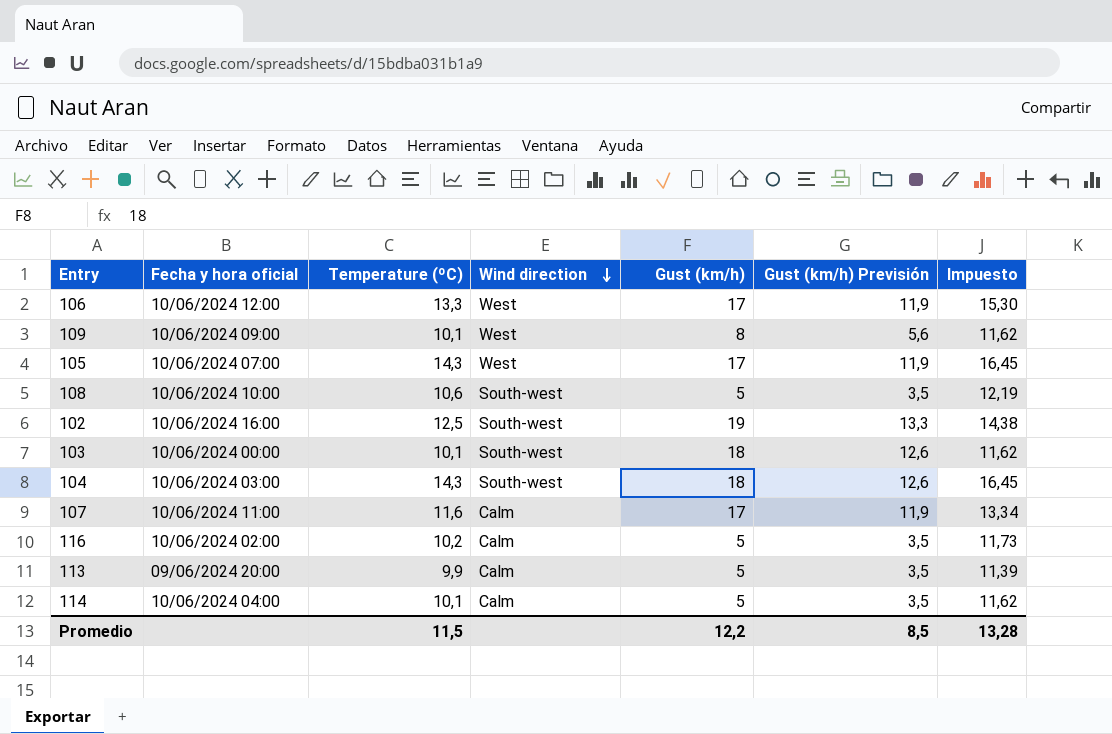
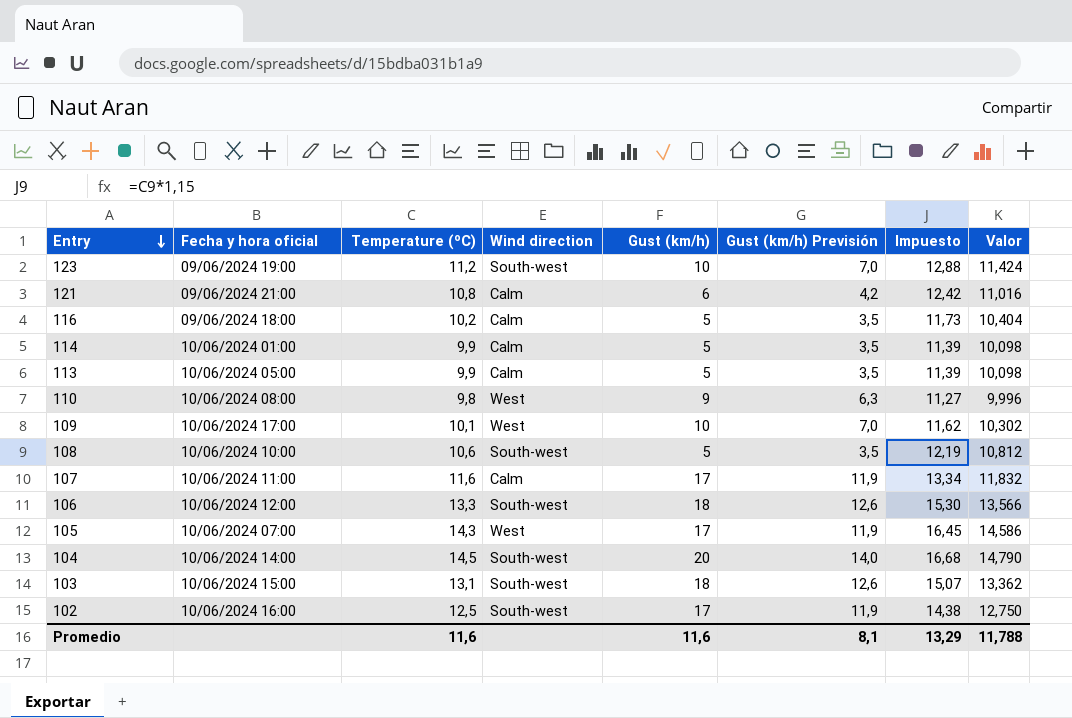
row order: Wind direction descending -> Entry descending
column Valor | formula: none -> [Temperature (ºC)] * 1,02
row 123: none -> 09/06/2024 19:00 | 11,2 | South-west | 10 | 7,0 | 12,88 | 11,424
row 121: none -> 09/06/2024 21:00 | 10,8 | Calm | 6 | 4,2 | 12,42 | 11,016
116 | Fecha y hora oficial: 10/06/2024 02:00 -> 09/06/2024 18:00
114 | Fecha y hora oficial: 10/06/2024 04:00 -> 10/06/2024 01:00
114 | Temperature (ºC): 10,1 -> 9,9
114 | Impuesto: 11,62 -> 11,39
113 | Fecha y hora oficial: 09/06/2024 20:00 -> 10/06/2024 05:00
row 110: none -> 10/06/2024 08:00 | 9,8 | West | 9 | 6,3 | 11,27 | 9,996
109 | Fecha y hora oficial: 10/06/2024 09:00 -> 10/06/2024 17:00
109 | Gust (km/h): 8 -> 10
109 | Gust (km/h) Previsión: 5,6 -> 7,0
106 | Wind direction: West -> South-west
106 | Gust (km/h): 17 -> 18
106 | Gust (km/h) Previsión: 11,9 -> 12,6
104 | Fecha y hora oficial: 10/06/2024 03:00 -> 10/06/2024 14:00
104 | Temperature (ºC): 14,3 -> 14,5
104 | Gust (km/h): 18 -> 20
104 | Gust (km/h) Previsión: 12,6 -> 14,0
104 | Impuesto: 16,45 -> 16,68
103 | Fecha y hora oficial: 10/06/2024 00:00 -> 10/06/2024 15:00
103 | Temperature (ºC): 10,1 -> 13,1
103 | Impuesto: 11,62 -> 15,07
102 | Gust (km/h): 19 -> 17
102 | Gust (km/h) Previsión: 13,3 -> 11,9
Promedio | Temperature (ºC): 11,5 -> 11,6
Promedio | Gust (km/h): 12,2 -> 11,6
Promedio | Gust (km/h) Previsión: 8,5 -> 8,1
Promedio | Impuesto: 13,28 -> 13,29

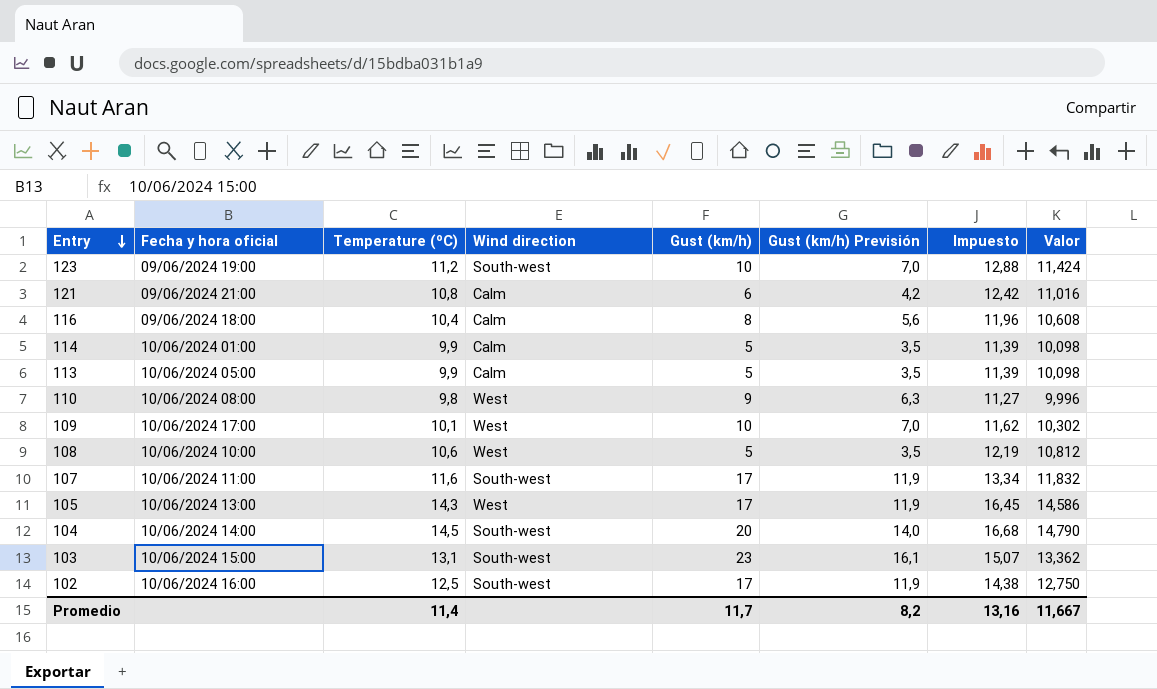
row 106: 10/06/2024 12:00 | 13,3 | South-west | 18 | 12,6 | 15,30 | 13,566 -> none
116 | Temperature (ºC): 10,2 -> 10,4
116 | Gust (km/h): 5 -> 8
116 | Gust (km/h) Previsión: 3,5 -> 5,6
116 | Impuesto: 11,73 -> 11,96
116 | Valor: 10,404 -> 10,608
108 | Wind direction: South-west -> West
107 | Wind direction: Calm -> South-west
105 | Fecha y hora oficial: 10/06/2024 07:00 -> 10/06/2024 13:00
103 | Gust (km/h): 18 -> 23
103 | Gust (km/h) Previsión: 12,6 -> 16,1
Promedio | Temperature (ºC): 11,6 -> 11,4
Promedio | Gust (km/h): 11,6 -> 11,7
Promedio | Gust (km/h) Previsión: 8,1 -> 8,2
Promedio | Impuesto: 13,29 -> 13,16
Promedio | Valor: 11,788 -> 11,667

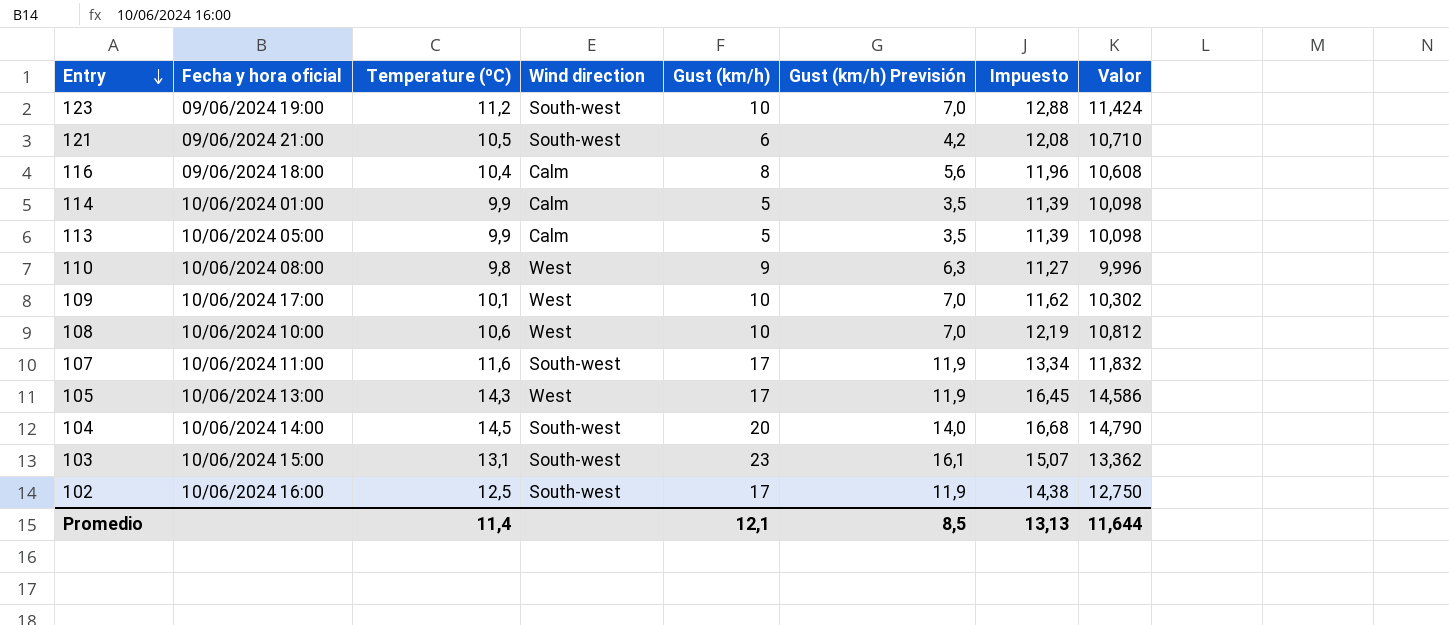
121 | Temperature (ºC): 10,8 -> 10,5
121 | Wind direction: Calm -> South-west
121 | Impuesto: 12,42 -> 12,08
121 | Valor: 11,016 -> 10,710
108 | Gust (km/h): 5 -> 10
108 | Gust (km/h) Previsión: 3,5 -> 7,0
Promedio | Gust (km/h): 11,7 -> 12,1
Promedio | Gust (km/h) Previsión: 8,2 -> 8,5
Promedio | Impuesto: 13,16 -> 13,13
Promedio | Valor: 11,667 -> 11,644

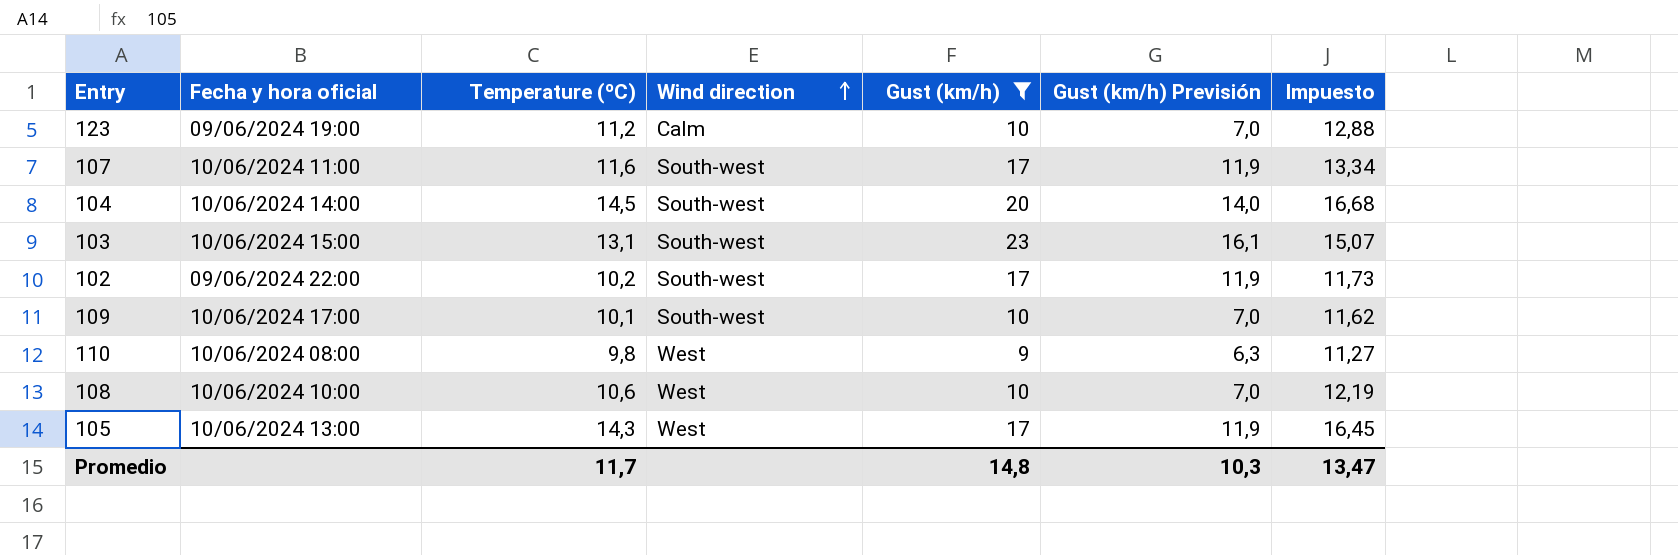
filter: none -> Gust (km/h) >= 9
row order: Entry descending -> Wind direction ascending
column Valor | formula: [Temperature (ºC)] * 1,02 -> none
123 | Wind direction: South-west -> Calm
102 | Fecha y hora oficial: 10/06/2024 16:00 -> 09/06/2024 22:00
102 | Temperature (ºC): 12,5 -> 10,2
102 | Impuesto: 14,38 -> 11,73
109 | Wind direction: West -> South-west
Promedio | Temperature (ºC): 11,4 -> 11,7
Promedio | Gust (km/h): 12,1 -> 14,8
Promedio | Gust (km/h) Previsión: 8,5 -> 10,3
Promedio | Impuesto: 13,13 -> 13,47

